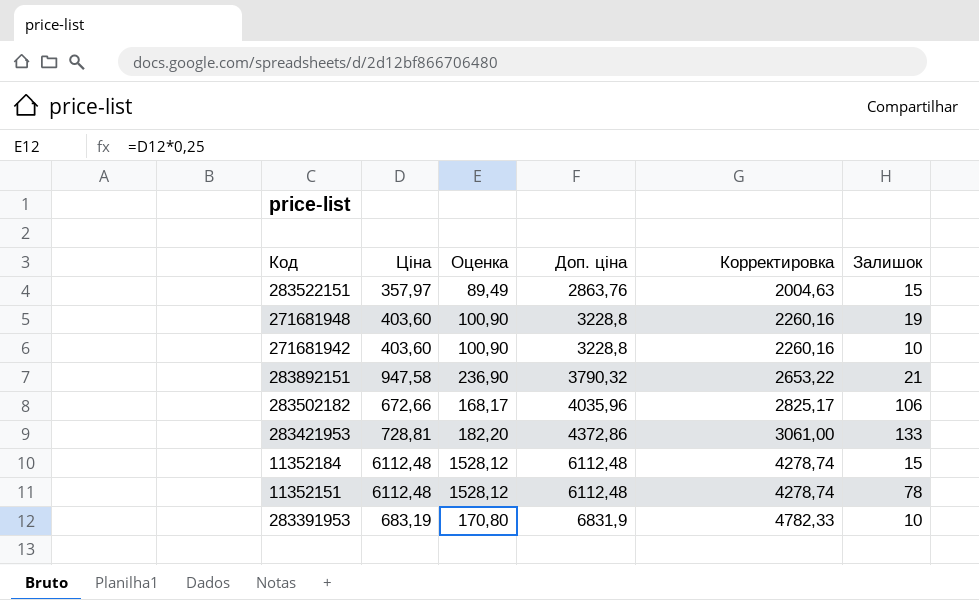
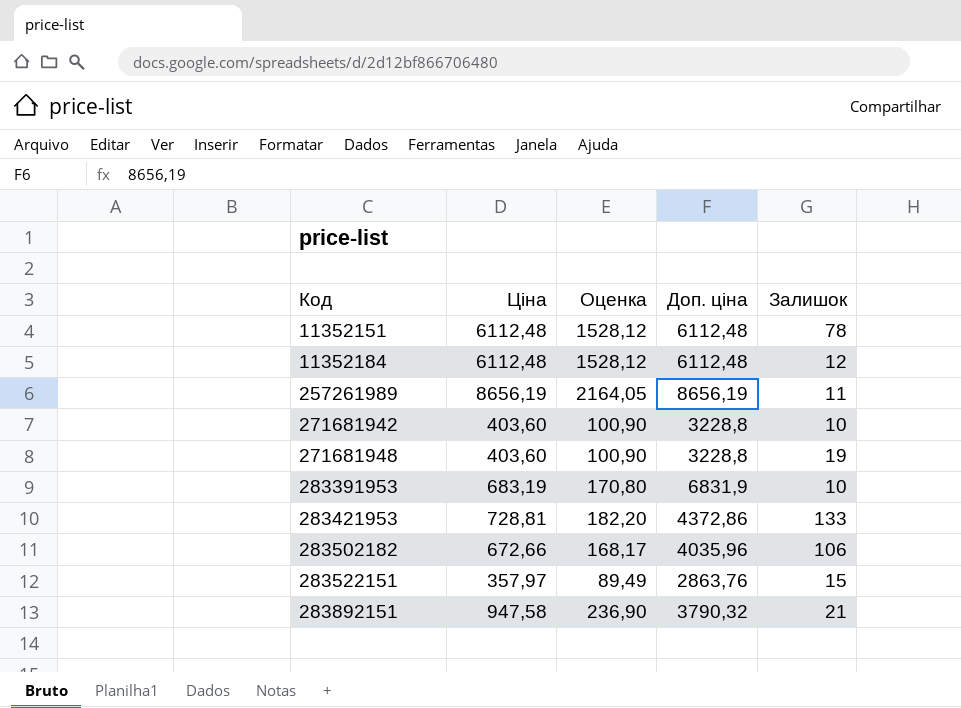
row order: Доп. ціна ascending -> Код ascending
column Корректировка | formula: [Доп. ціна] * 0,7 -> none
11352184 | Залишок: 15 -> 12
row 257261989: none -> 8656,19 | 2164,05 | 8656,19 | 11

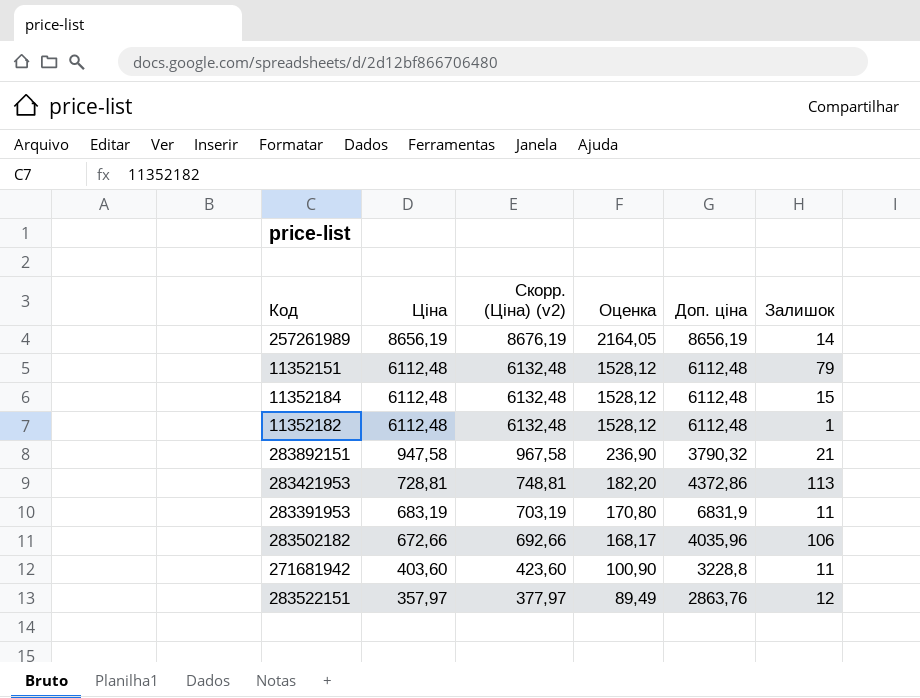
row order: Код ascending -> Ціна descending
column Скорр. (Ціна) (v2) | formula: none -> [Ціна] + 20
row 271681948: 403,60 | 100,90 | 3228,8 | 19 -> none
257261989 | Залишок: 11 -> 14
11352151 | Залишок: 78 -> 79
11352184 | Залишок: 12 -> 15
row 11352182: none -> 6112,48 | 6132,48 | 1528,12 | 6112,48 | 1
283421953 | Залишок: 133 -> 113
283391953 | Залишок: 10 -> 11
271681942 | Залишок: 10 -> 11
283522151 | Залишок: 15 -> 12

